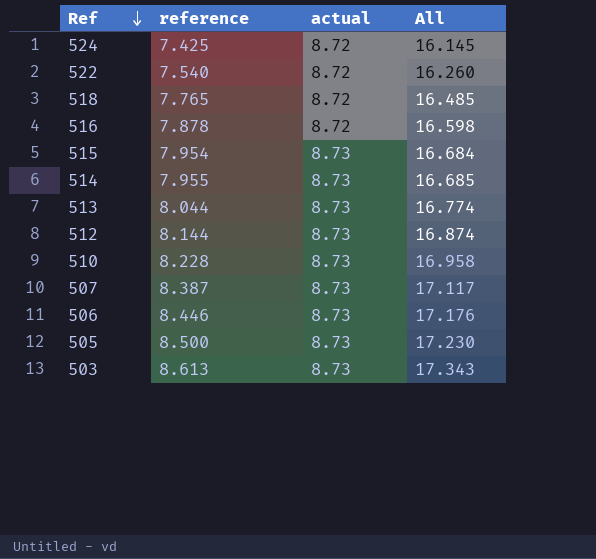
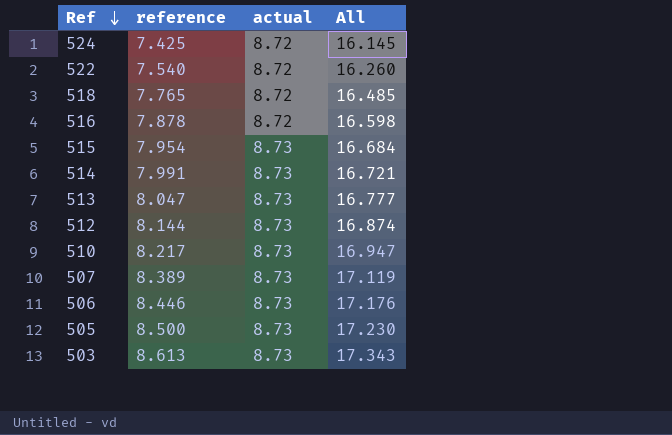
514 | reference: 7.955 -> 7.991
514 | All: 16.685 -> 16.721
513 | reference: 8.044 -> 8.047
513 | All: 16.774 -> 16.777
510 | reference: 8.228 -> 8.217
510 | All: 16.958 -> 16.947
507 | reference: 8.387 -> 8.389
507 | All: 17.117 -> 17.119

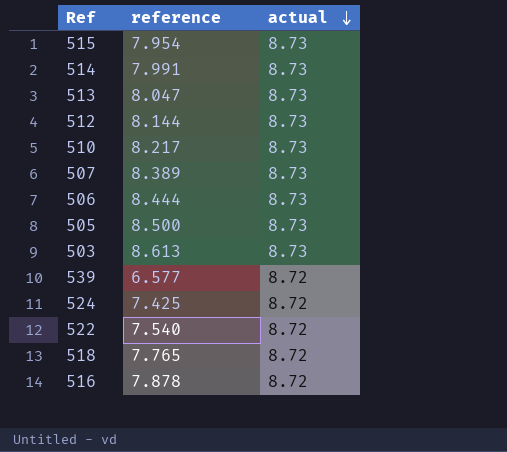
row order: Ref descending -> actual descending
column All | formula: [reference] + [actual] -> none
506 | reference: 8.446 -> 8.444
row 539: none -> 6.577 | 8.72

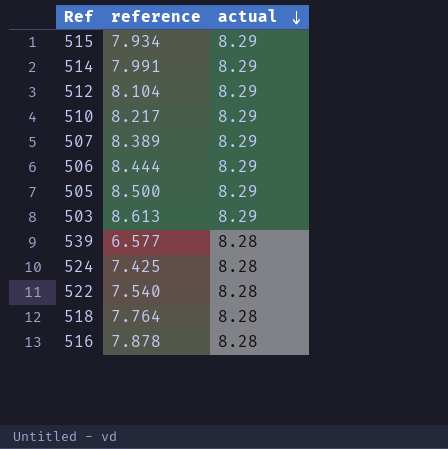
row 513: 8.047 | 8.73 -> none
515 | reference: 7.954 -> 7.934
515 | actual: 8.73 -> 8.29
514 | actual: 8.73 -> 8.29
512 | reference: 8.144 -> 8.104
512 | actual: 8.73 -> 8.29
510 | actual: 8.73 -> 8.29
507 | actual: 8.73 -> 8.29
506 | actual: 8.73 -> 8.29
505 | actual: 8.73 -> 8.29
503 | actual: 8.73 -> 8.29
539 | actual: 8.72 -> 8.28
524 | actual: 8.72 -> 8.28
522 | actual: 8.72 -> 8.28
518 | reference: 7.765 -> 7.764
518 | actual: 8.72 -> 8.28
516 | actual: 8.72 -> 8.28

